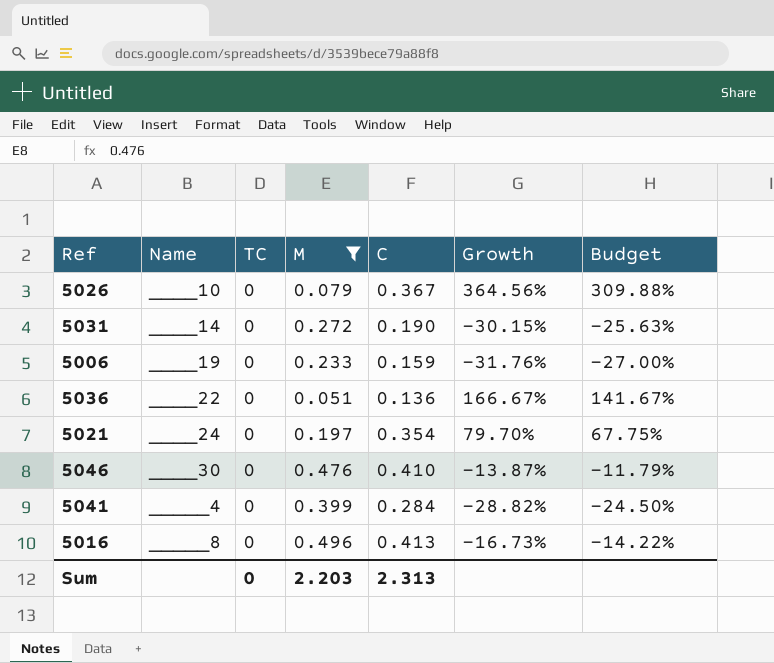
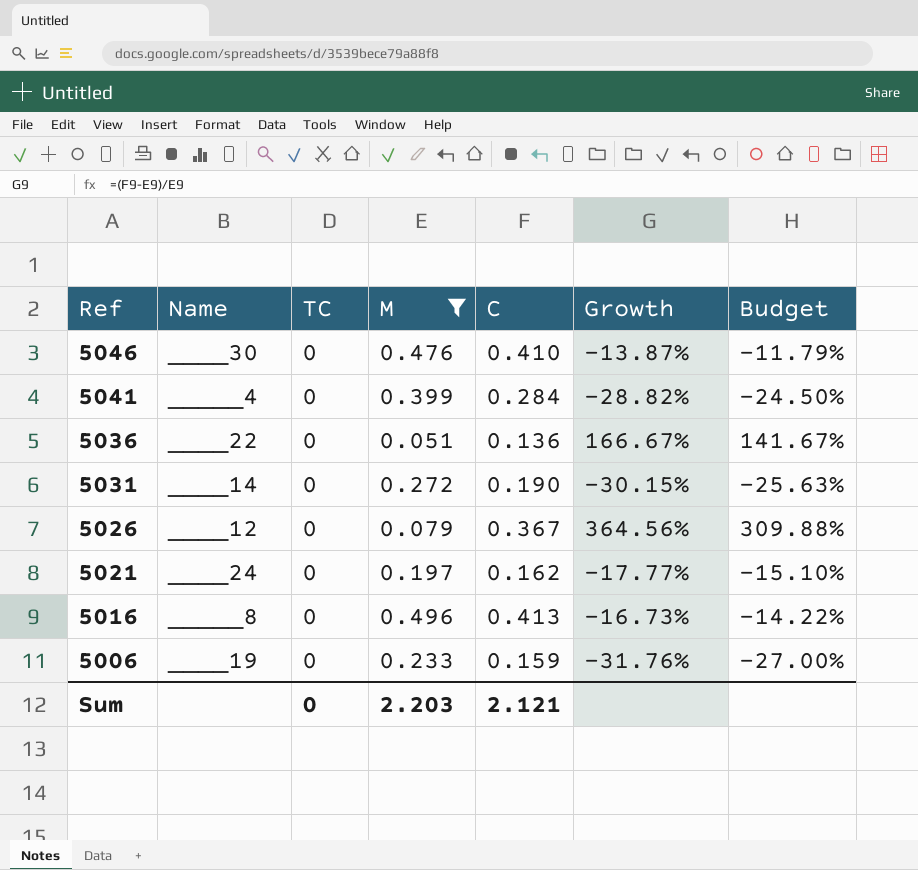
row order: Name ascending -> Ref descending
5026 | Name: ____10 -> ____12
5021 | C: 0.354 -> 0.162
5021 | Growth: 79.70% -> -17.77%
5021 | Budget: 67.75% -> -15.10%
Sum | C: 2.313 -> 2.121

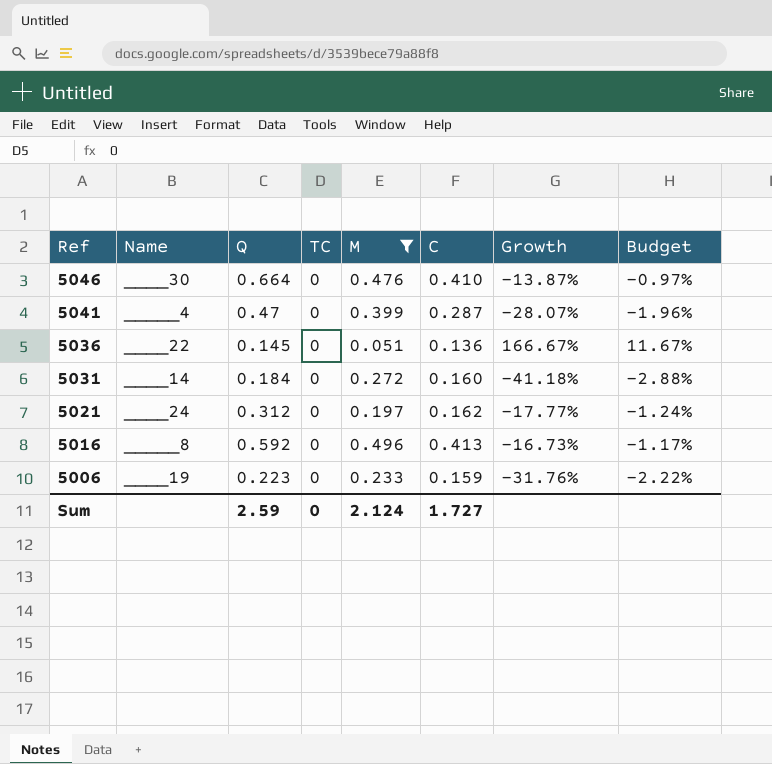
column Q | position: none -> 3
column Budget | formula: [Growth] * 0.85 -> [Growth] * 0.07
row 5026: ____12 | 0 | 0.079 | 0.367 | 364.56% | 309.88% -> none
5041 | C: 0.284 -> 0.287
5041 | Growth: -28.82% -> -28.07%
5031 | C: 0.190 -> 0.160
5031 | Growth: -30.15% -> -41.18%
Sum | M: 2.203 -> 2.124
Sum | C: 2.121 -> 1.727

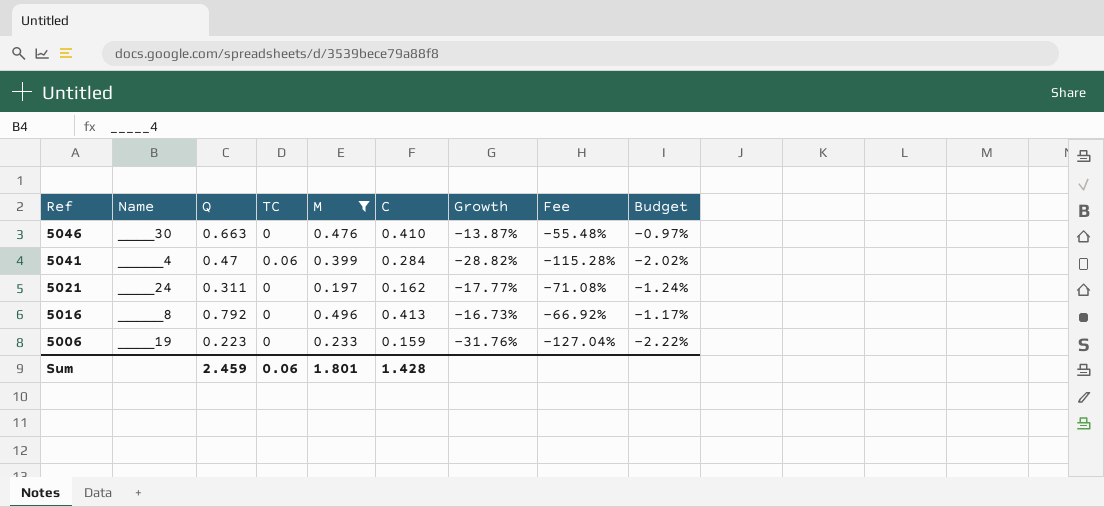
column Fee | formula: none -> [Growth] * 4
row 5036: ____22 | 0.145 | 0 | 0.051 | 0.136 | 166.67% | 11.67% -> none
row 5031: ____14 | 0.184 | 0 | 0.272 | 0.160 | -41.18% | -2.88% -> none
5046 | Q: 0.664 -> 0.663
5041 | TC: 0 -> 0.06
5041 | C: 0.287 -> 0.284
5041 | Growth: -28.07% -> -28.82%
5041 | Budget: -1.96% -> -2.02%
5021 | Q: 0.312 -> 0.311
5016 | Q: 0.592 -> 0.792
Sum | Q: 2.59 -> 2.459
Sum | TC: 0 -> 0.06
Sum | M: 2.124 -> 1.801
Sum | C: 1.727 -> 1.428

